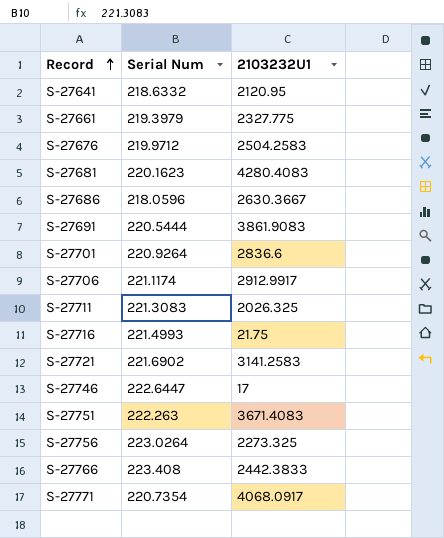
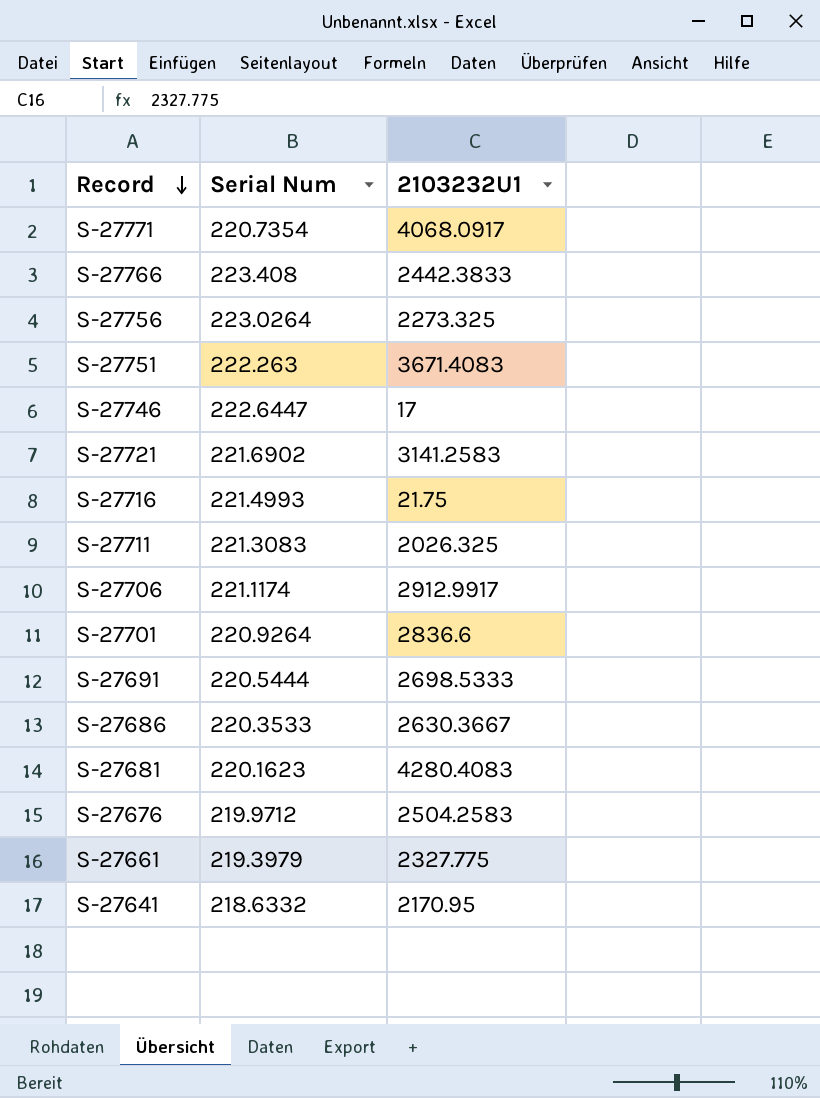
row order: Record ascending -> Record descending
S-27691 | 2103232U1: 3861.9083 -> 2698.5333
S-27686 | Serial Num: 218.0596 -> 220.3533
S-27641 | 2103232U1: 2120.95 -> 2170.95

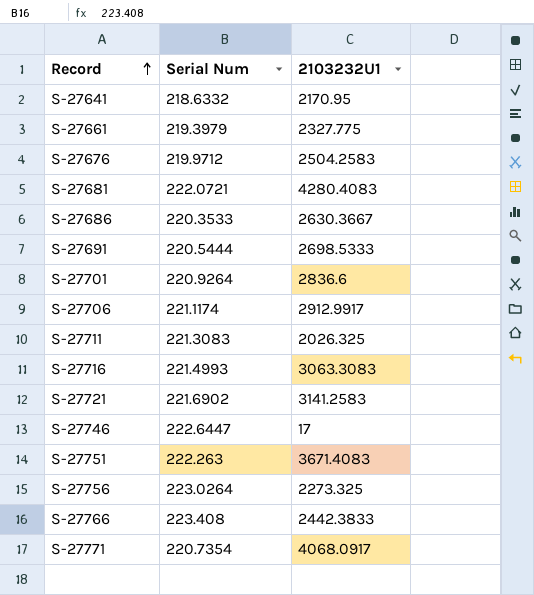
row order: Record descending -> Record ascending
S-27681 | Serial Num: 220.1623 -> 222.0721
S-27716 | 2103232U1: 21.75 -> 3063.3083

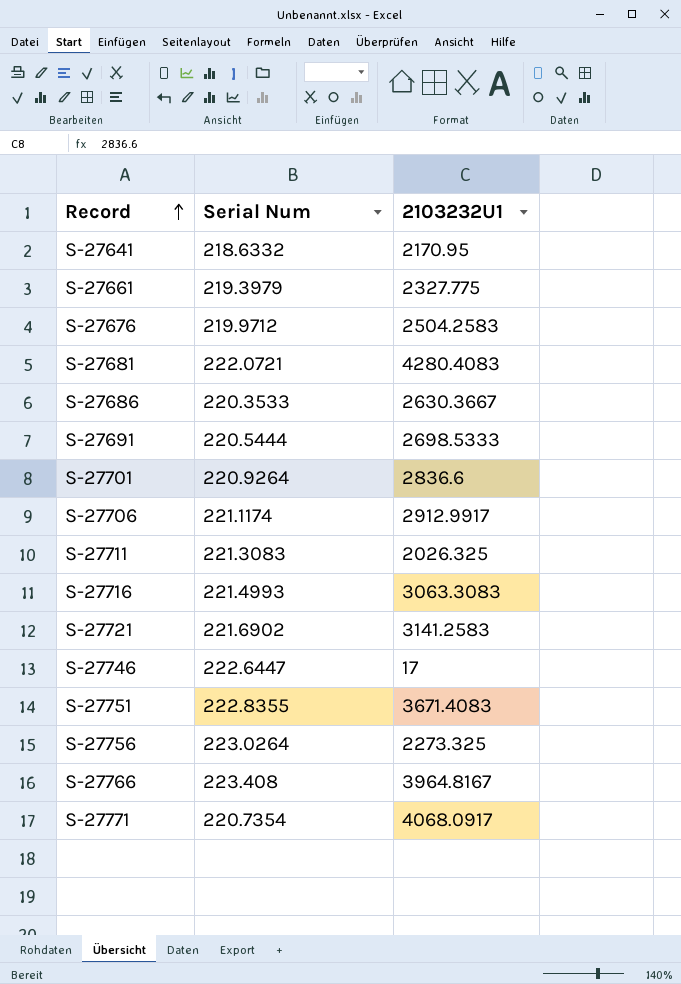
S-27751 | Serial Num: 222.263 -> 222.8355
S-27766 | 2103232U1: 2442.3833 -> 3964.8167

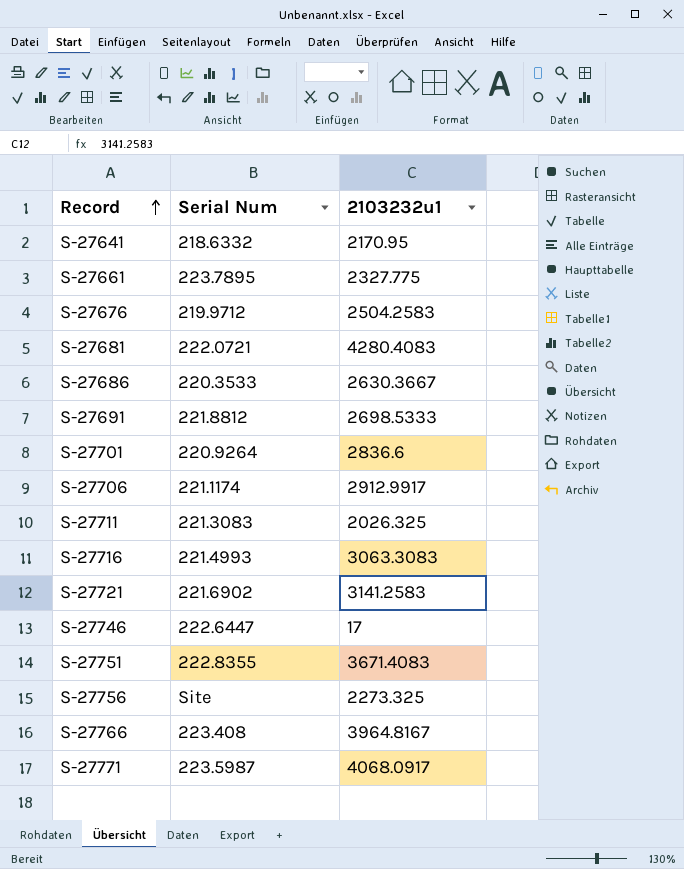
column name: 2103232U1 -> 2103232u1
S-27661 | Serial Num: 219.3979 -> 223.7895
S-27691 | Serial Num: 220.5444 -> 221.8812
S-27756 | Serial Num: 223.0264 -> Site
S-27771 | Serial Num: 220.7354 -> 223.5987

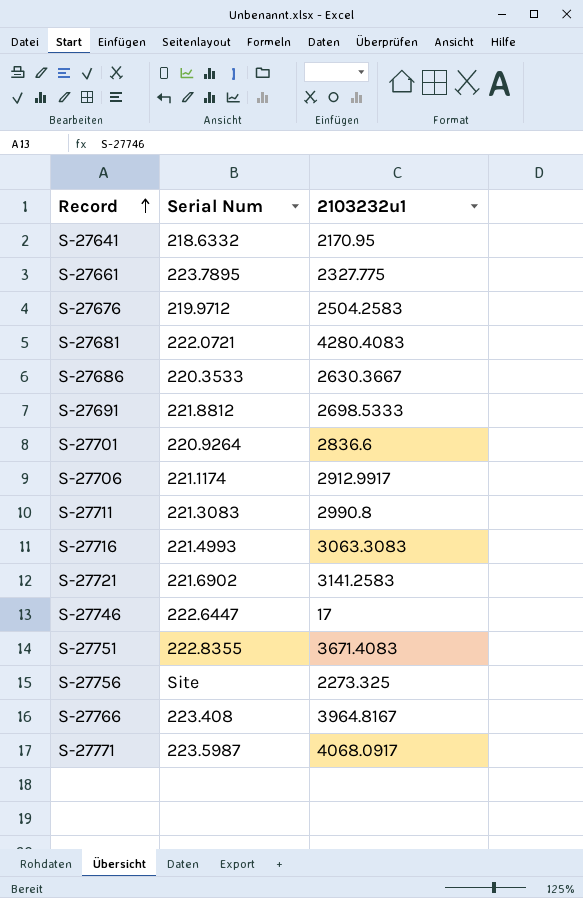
S-27711 | 2103232u1: 2026.325 -> 2990.8

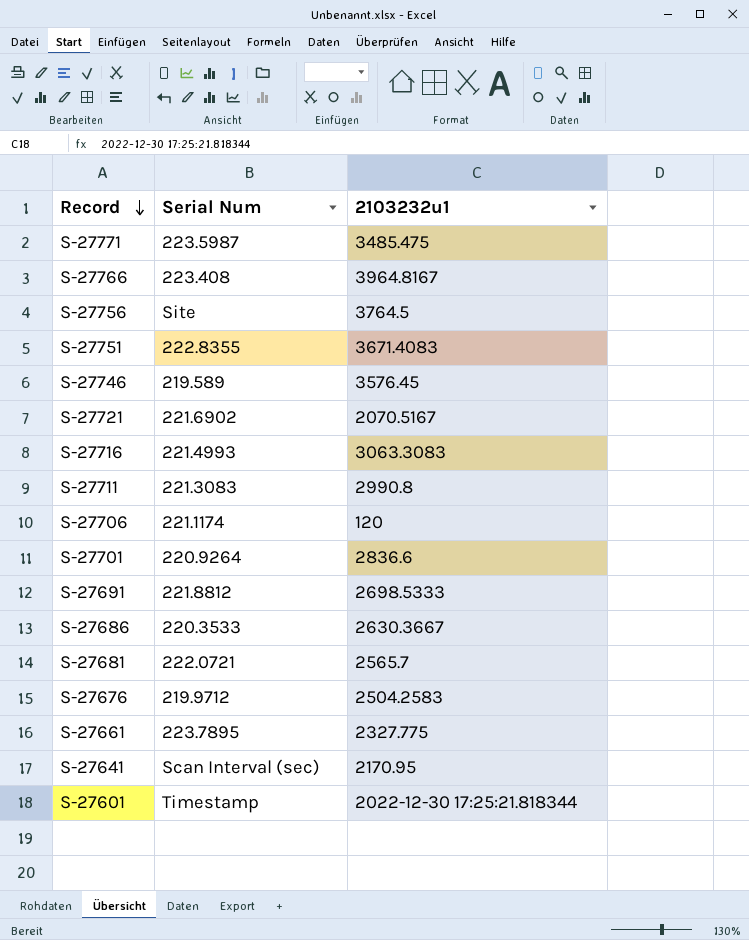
row order: Record ascending -> Record descending
S-27771 | 2103232u1: 4068.0917 -> 3485.475
S-27756 | 2103232u1: 2273.325 -> 3764.5
S-27746 | Serial Num: 222.6447 -> 219.589
S-27746 | 2103232u1: 17 -> 3576.45
S-27721 | 2103232u1: 3141.2583 -> 2070.5167
S-27706 | 2103232u1: 2912.9917 -> 120
S-27681 | 2103232u1: 4280.4083 -> 2565.7
S-27641 | Serial Num: 218.6332 -> Scan Interval (sec)
row S-27601: none -> Timestamp | 2022-12-30 17:25:21.818344

